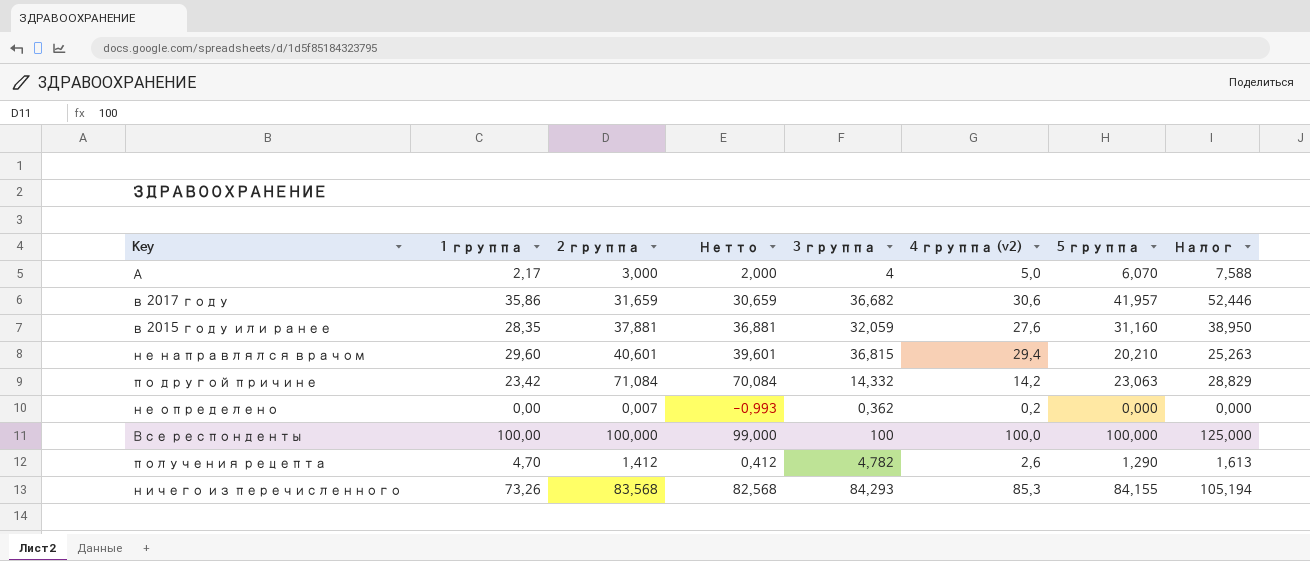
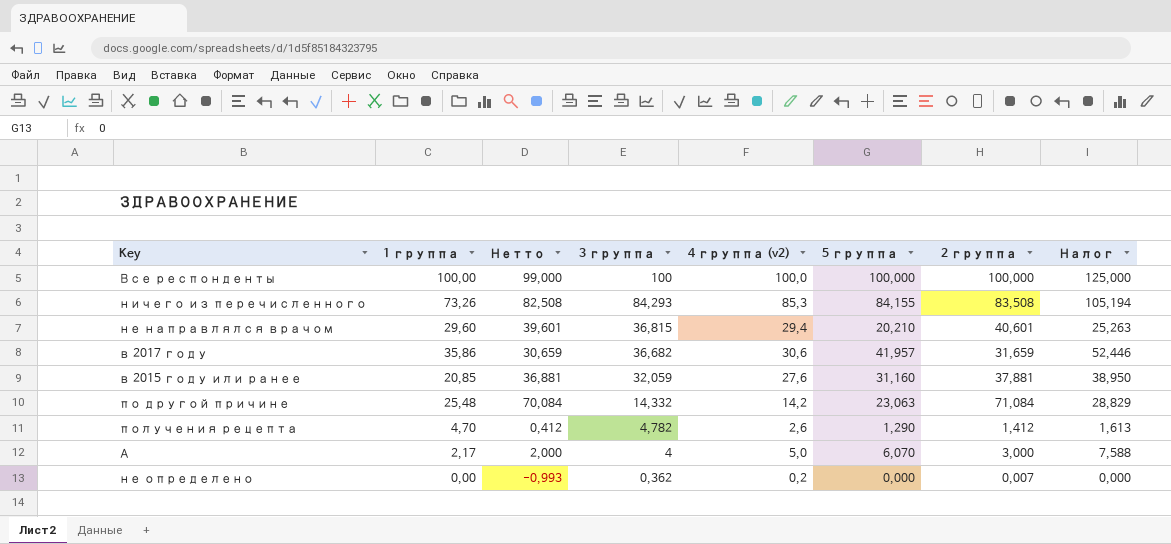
row order: none -> 3 группа descending
column 2 группа | position: 3 -> 7
ничего из перечисленного | Нетто: 82,568 -> 82,508
ничего из перечисленного | 2 группа: 83,568 -> 83,508
в 2015 году или ранее | 1 группа: 28,35 -> 20,85
по другой причине | 1 группа: 23,42 -> 25,48

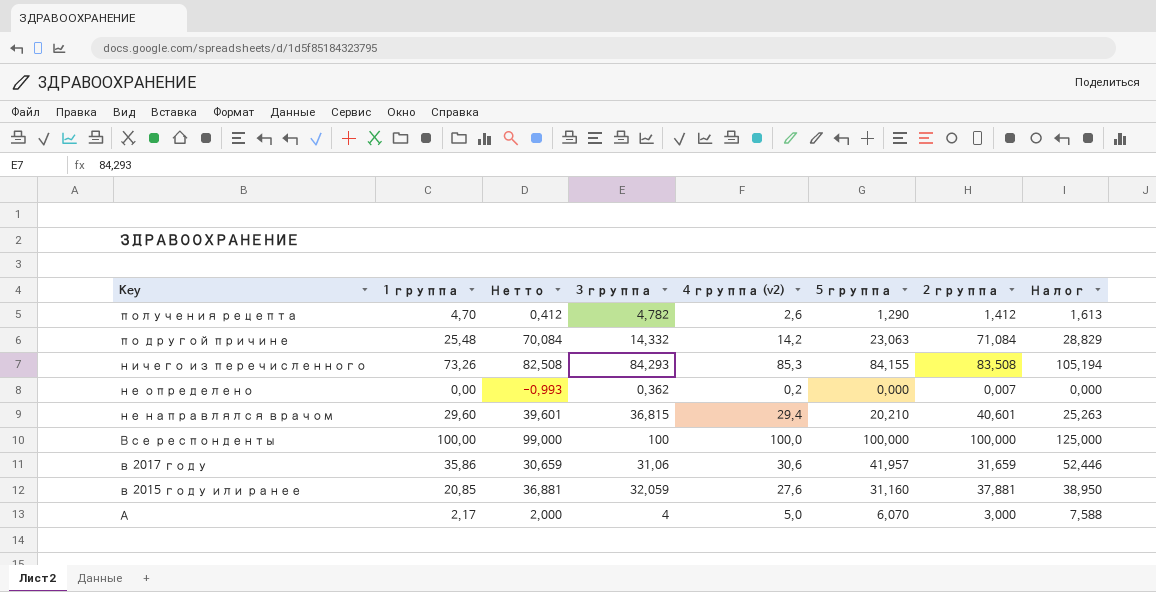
row order: 3 группа descending -> Key descending
в 2017 году | 3 группа: 36,682 -> 31,06

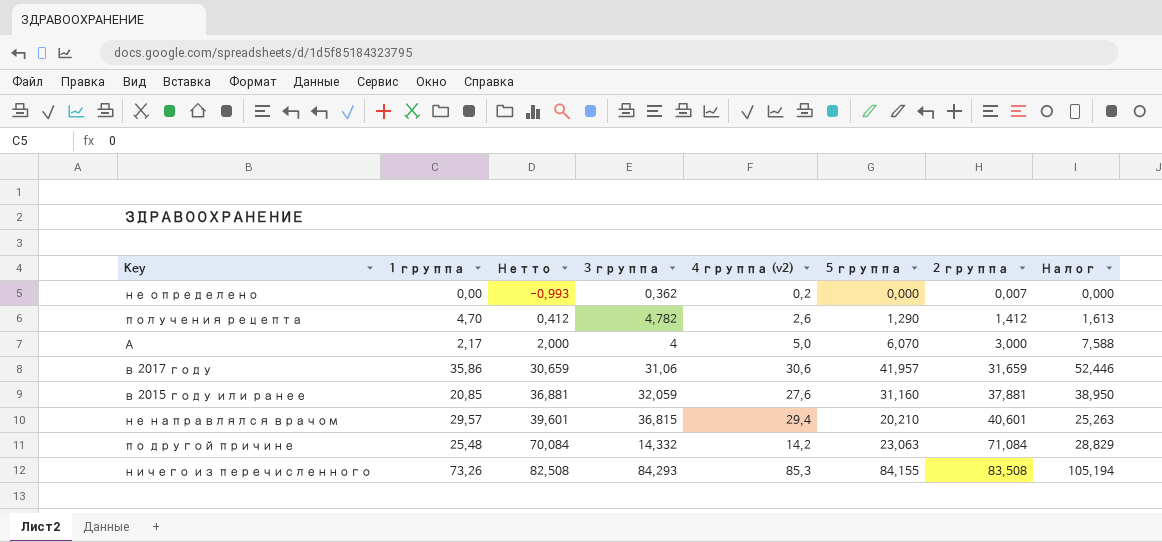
row order: Key descending -> Нетто ascending
row Все респонденты: 100,00 | 99,000 | 100 | 100,0 | 100,000 | 100,000 | 125,000 -> none
не направлялся врачом | 1 группа: 29,60 -> 29,57

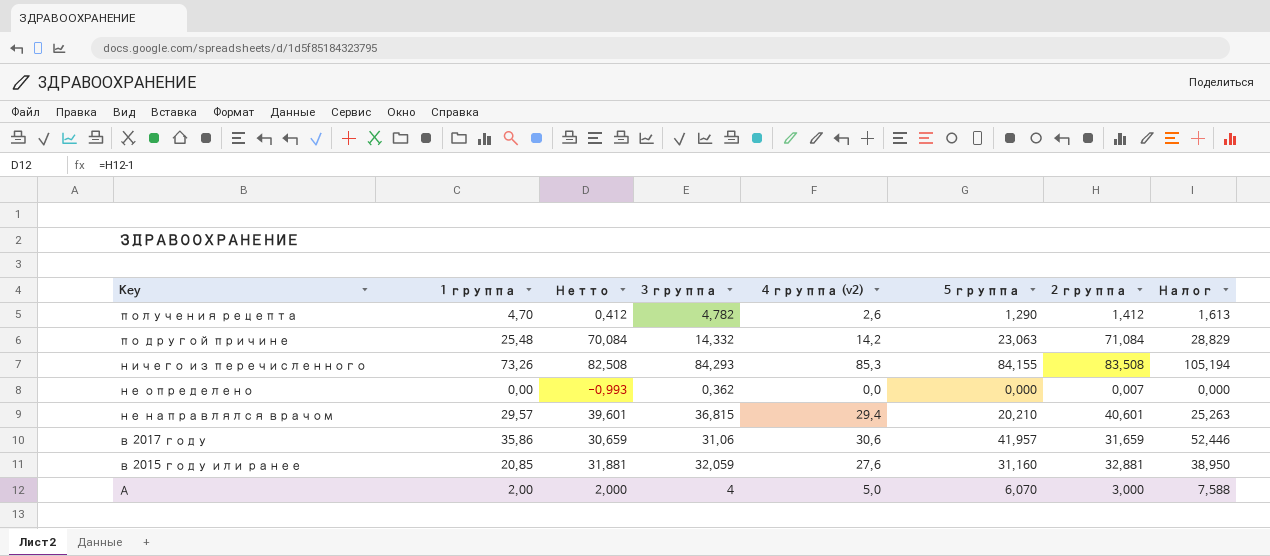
row order: Нетто ascending -> Key descending
не определено | 4 группа (v2): 0,2 -> 0,0
в 2015 году или ранее | Нетто: 36,881 -> 31,881
в 2015 году или ранее | 2 группа: 37,881 -> 32,881
А | 1 группа: 2,17 -> 2,00

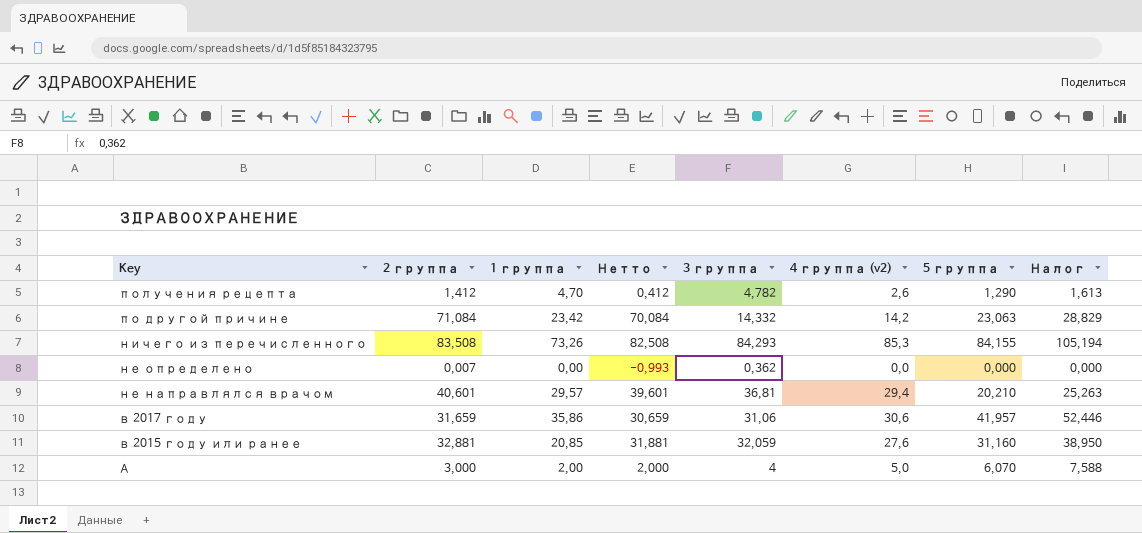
column 2 группа | position: 7 -> 2
по другой причине | 1 группа: 25,48 -> 23,42
не направлялся врачом | 3 группа: 36,815 -> 36,81

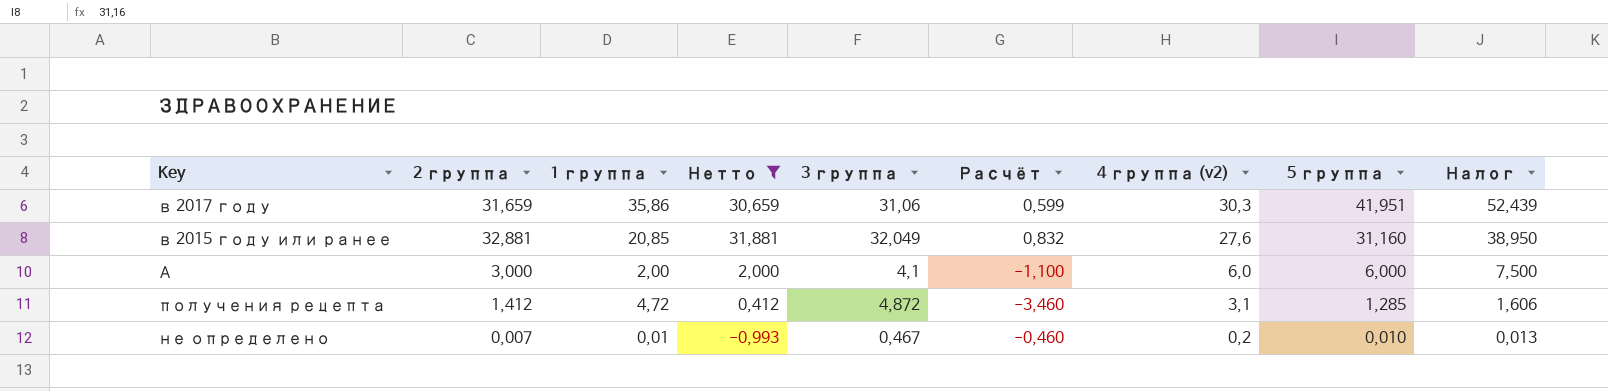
filter: none -> Нетто <= 31,881
row order: Key descending -> 4 группа (v2) descending
column Расчёт | formula: none -> [2 группа] - [3 группа]
в 2017 году | 4 группа (v2): 30,6 -> 30,3
в 2017 году | 5 группа: 41,957 -> 41,951
в 2017 году | Налог: 52,446 -> 52,439
в 2015 году или ранее | 3 группа: 32,059 -> 32,049
А | 3 группа: 4 -> 4,1
А | 4 группа (v2): 5,0 -> 6,0
А | 5 группа: 6,070 -> 6,000
А | Налог: 7,588 -> 7,500
получения рецепта | 1 группа: 4,70 -> 4,72
получения рецепта | 3 группа: 4,782 -> 4,872
получения рецепта | 4 группа (v2): 2,6 -> 3,1
получения рецепта | 5 группа: 1,290 -> 1,285
получения рецепта | Налог: 1,613 -> 1,606
не определено | 1 группа: 0,00 -> 0,01
не определено | 3 группа: 0,362 -> 0,467
не определено | 4 группа (v2): 0,0 -> 0,2
не определено | 5 группа: 0,000 -> 0,010
не определено | Налог: 0,000 -> 0,013

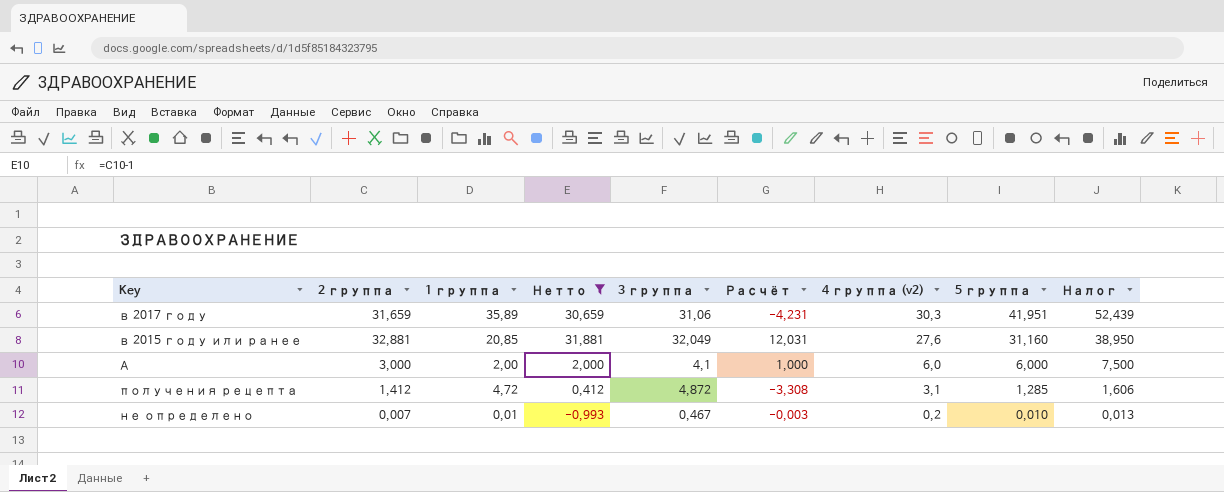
column Расчёт | formula: [2 группа] - [3 группа] -> [2 группа] - [1 группа]
в 2017 году | 1 группа: 35,86 -> 35,89

